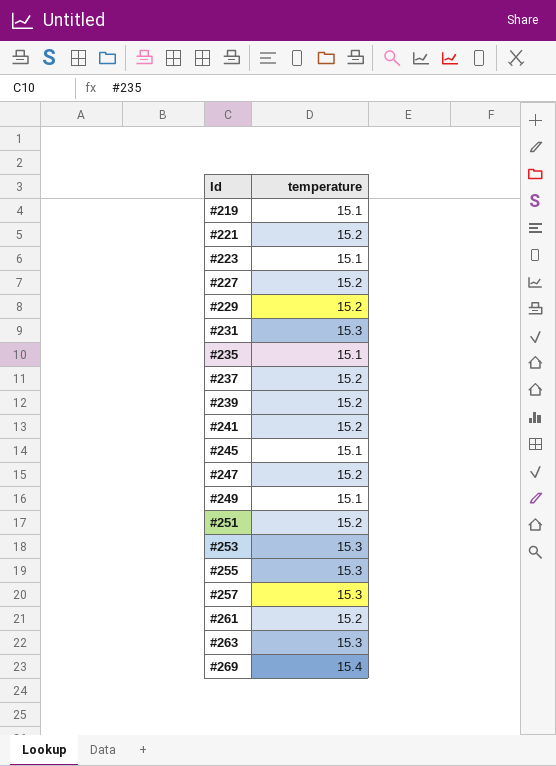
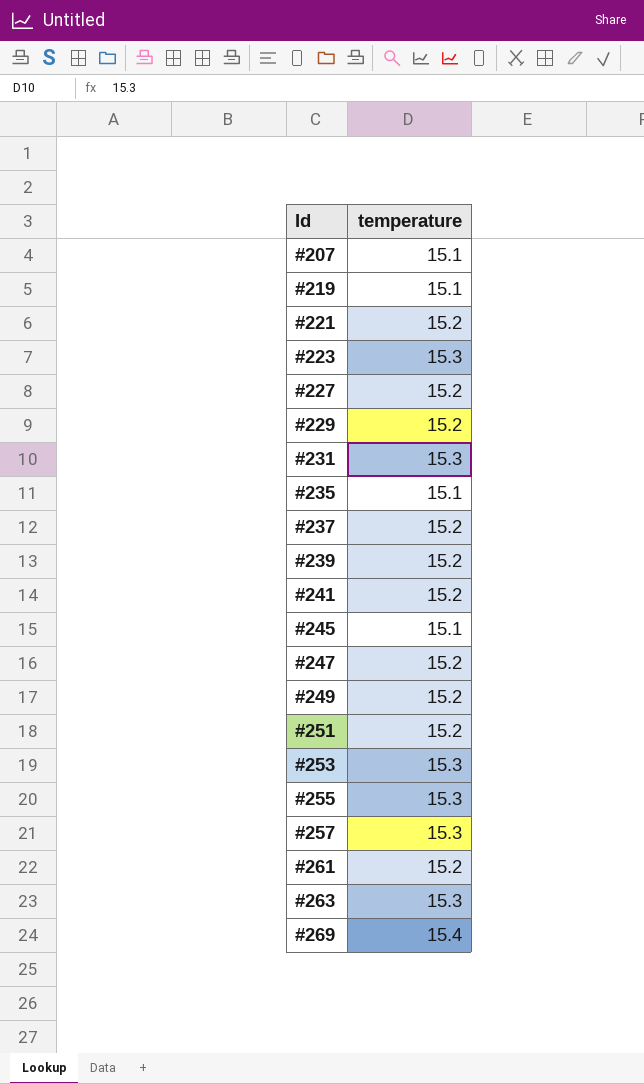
row #207: none -> 15.1
#223 | temperature: 15.1 -> 15.3
#249 | temperature: 15.1 -> 15.2

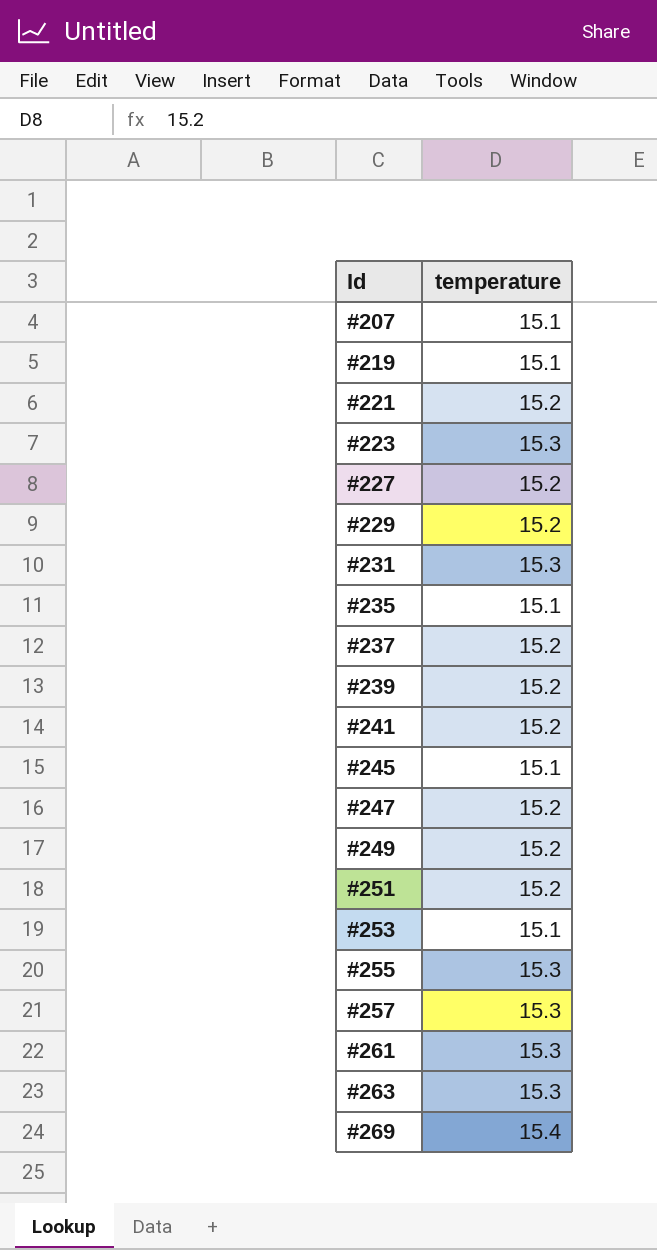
#253 | temperature: 15.3 -> 15.1
#261 | temperature: 15.2 -> 15.3

